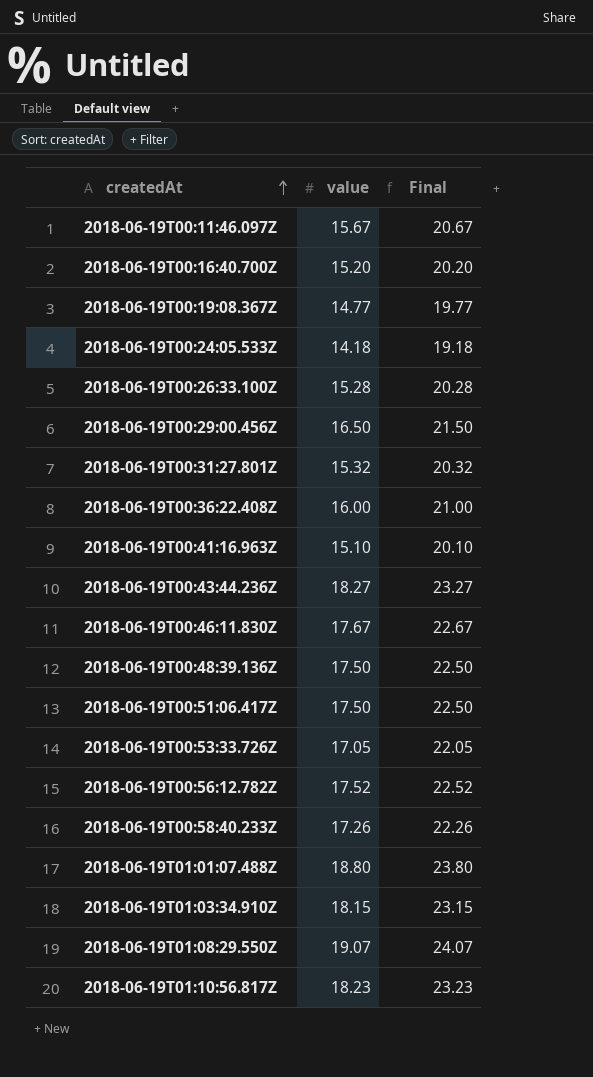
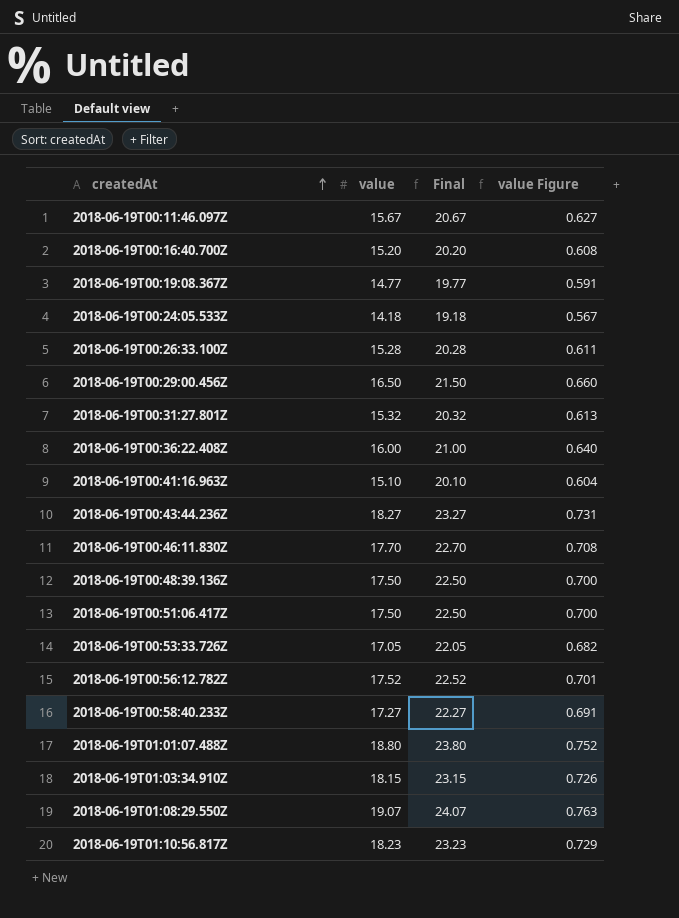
column value Figure | formula: none -> [value] * 0.04
2018-06-19T00:46:11.830Z | value: 17.67 -> 17.70
2018-06-19T00:46:11.830Z | Final: 22.67 -> 22.70
2018-06-19T00:58:40.233Z | value: 17.26 -> 17.27
2018-06-19T00:58:40.233Z | Final: 22.26 -> 22.27

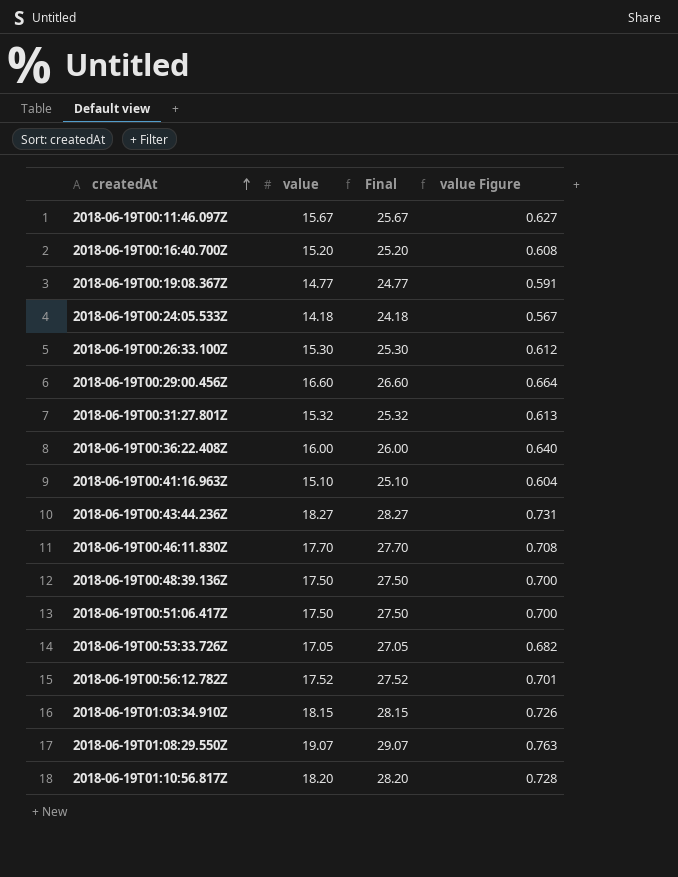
column Final | formula: [value] + 5 -> [value] + 10
row 2018-06-19T00:58:40.233Z: 17.27 | 22.27 | 0.691 -> none
row 2018-06-19T01:01:07.488Z: 18.80 | 23.80 | 0.752 -> none
2018-06-19T00:26:33.100Z | value: 15.28 -> 15.30
2018-06-19T00:26:33.100Z | value Figure: 0.611 -> 0.612
2018-06-19T00:29:00.456Z | value: 16.50 -> 16.60
2018-06-19T00:29:00.456Z | value Figure: 0.660 -> 0.664
2018-06-19T01:10:56.817Z | value: 18.23 -> 18.20
2018-06-19T01:10:56.817Z | value Figure: 0.729 -> 0.728

